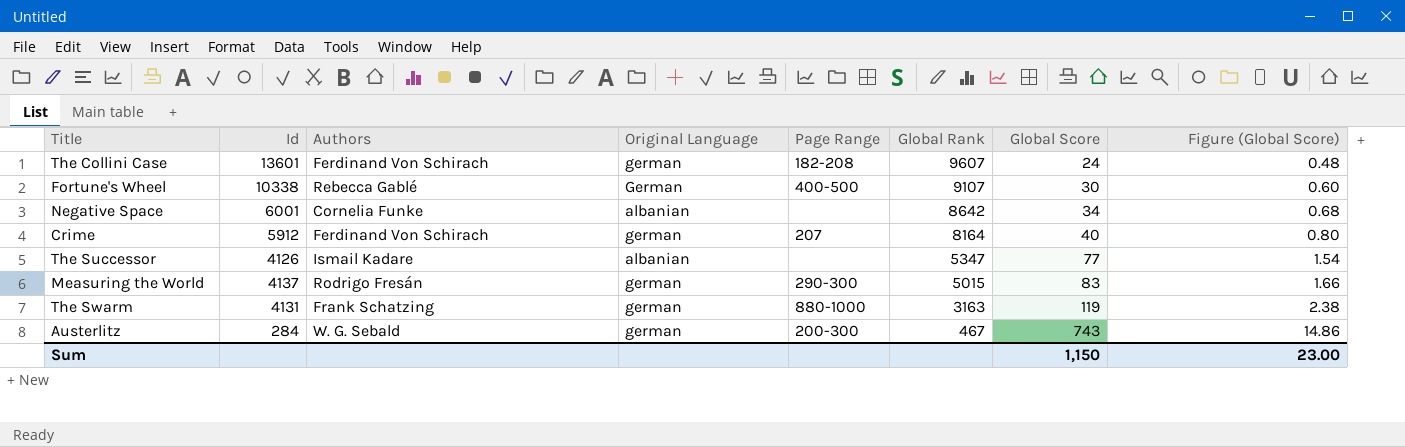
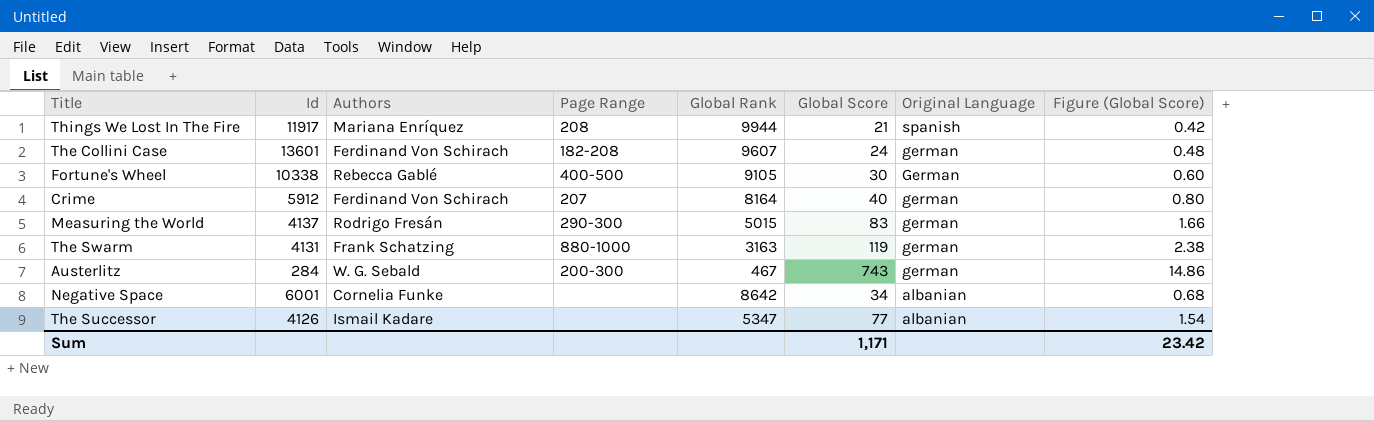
row order: Global Rank descending -> Original Language descending
column Original Language | position: 4 -> 7
row Things We Lost In The Fire: none -> 11917 | Mariana Enríquez | 208 | 9944 | 21 | spanish | 0.42
Fortune's Wheel | Global Rank: 9107 -> 9105
Sum | Global Score: 1,150 -> 1,171
Sum | Figure (Global Score): 23.00 -> 23.42

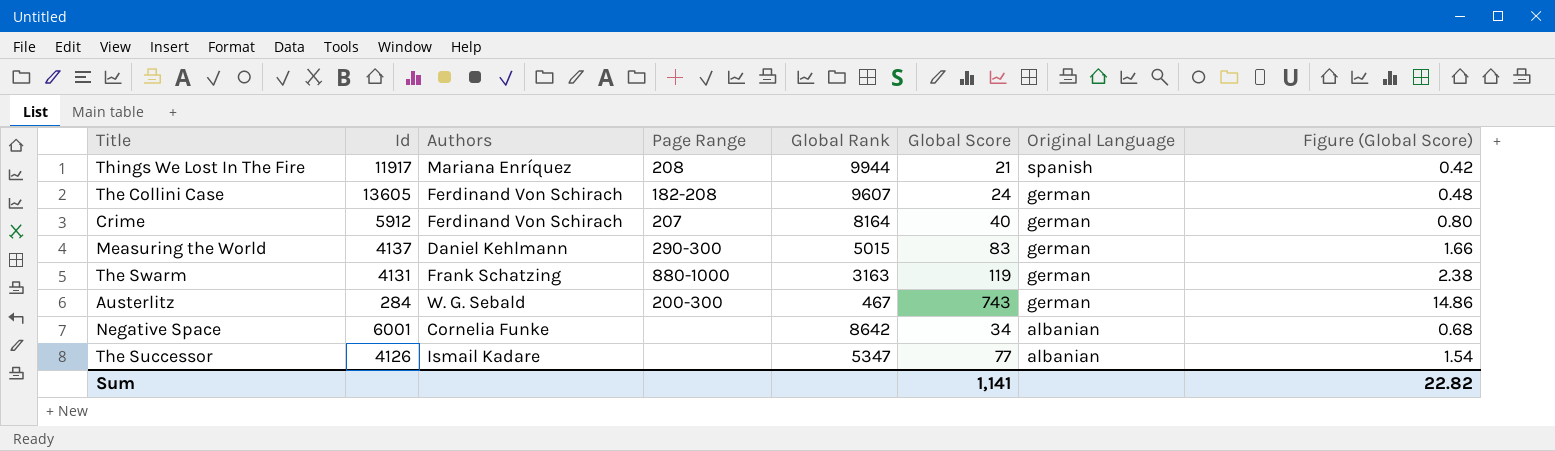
row Fortune's Wheel: 10338 | Rebecca Gablé | 400-500 | 9105 | 30 | German | 0.60 -> none
The Collini Case | Id: 13601 -> 13605
Measuring the World | Authors: Rodrigo Fresán -> Daniel Kehlmann
Sum | Global Score: 1,171 -> 1,141
Sum | Figure (Global Score): 23.42 -> 22.82

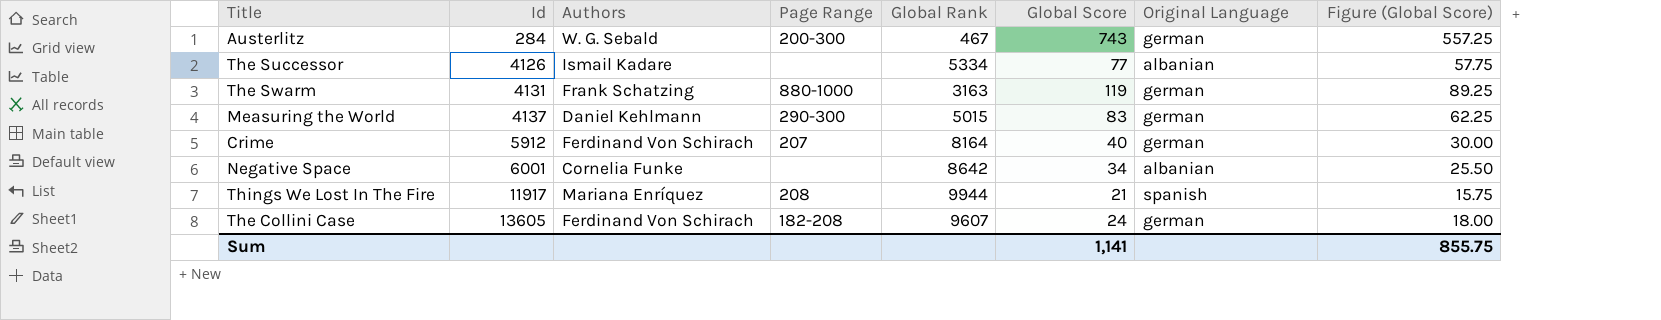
row order: Original Language descending -> Id ascending
column Figure (Global Score) | formula: [Global Score] * 0.02 -> [Global Score] * 0.75
The Successor | Global Rank: 5347 -> 5334
Sum | Figure (Global Score): 22.82 -> 855.75

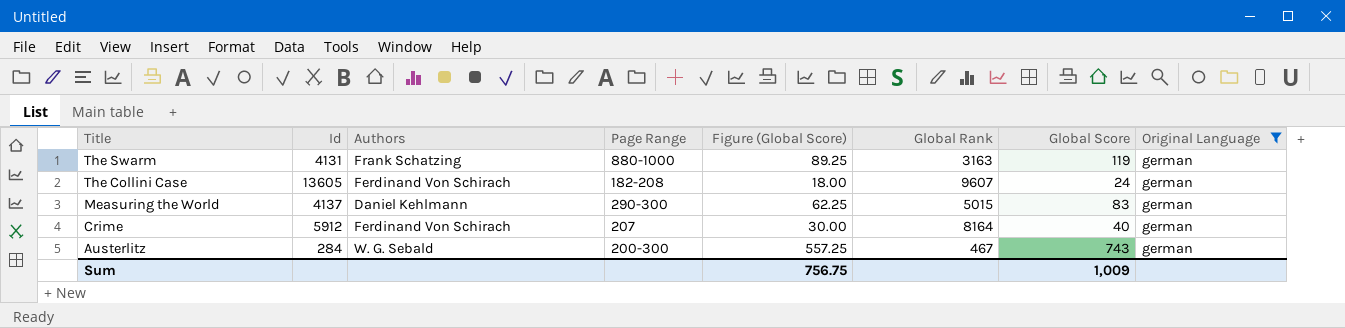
filter: none -> Original Language = german
row order: Id ascending -> Title descending
column Figure (Global Score) | position: 8 -> 5
Sum | Figure (Global Score): 855.75 -> 756.75
Sum | Global Score: 1,141 -> 1,009

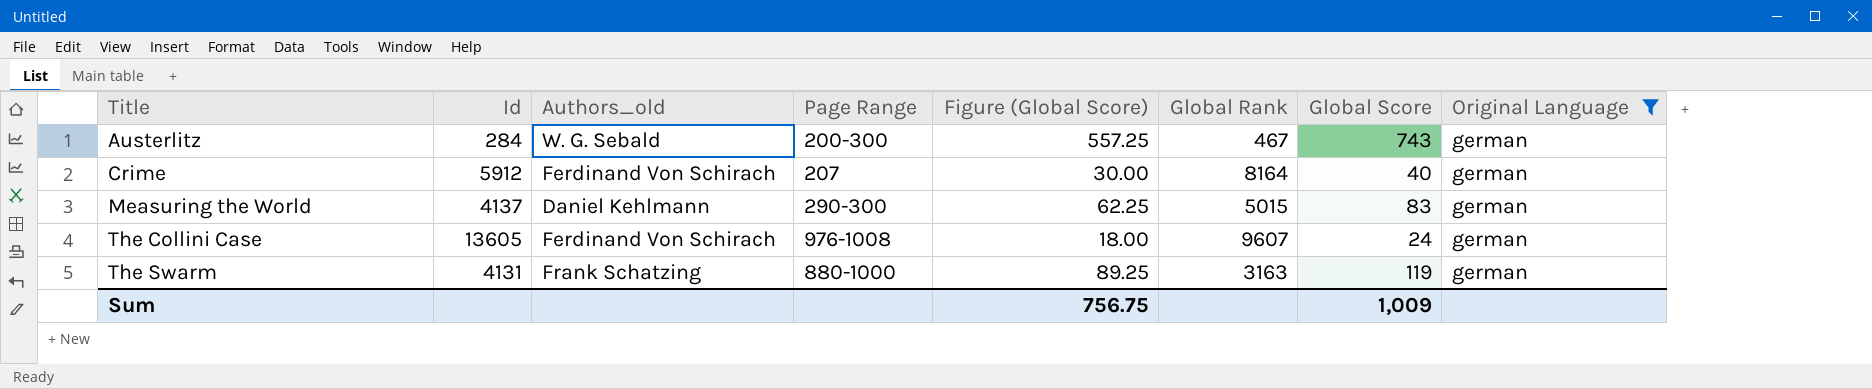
row order: Title descending -> Title ascending
column name: Authors -> Authors_old
The Collini Case | Page Range: 182-208 -> 976-1008

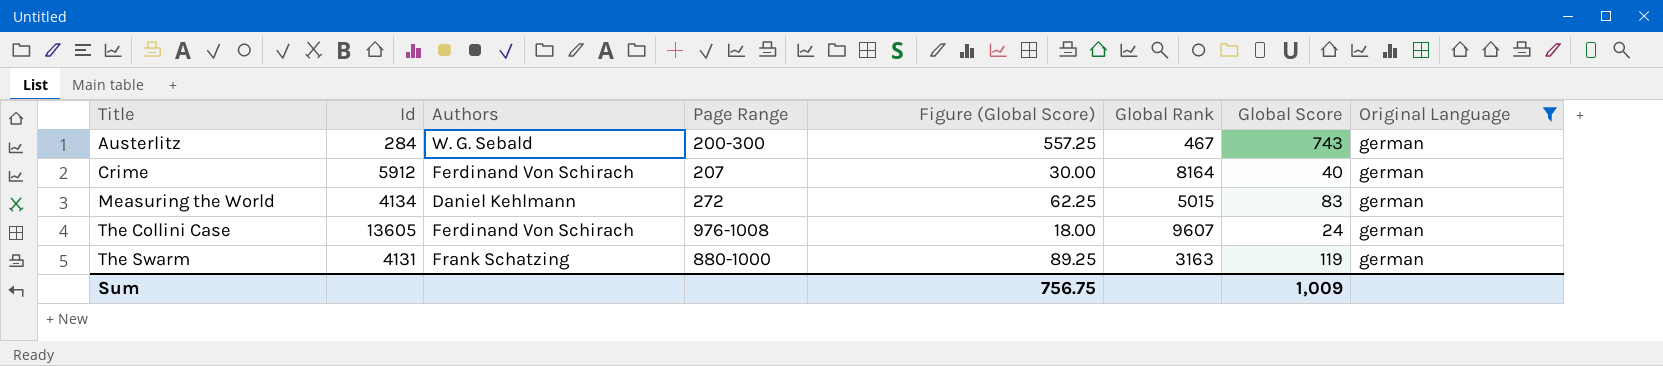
column name: Authors_old -> Authors
Measuring the World | Id: 4137 -> 4134
Measuring the World | Page Range: 290-300 -> 272

